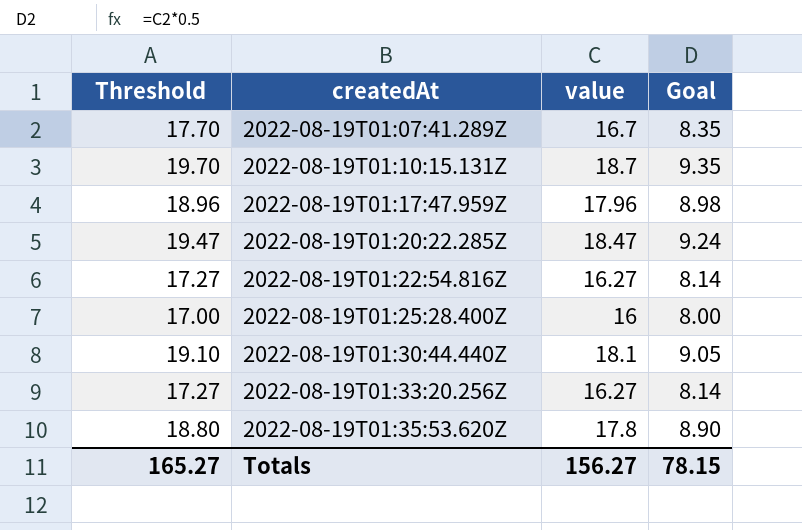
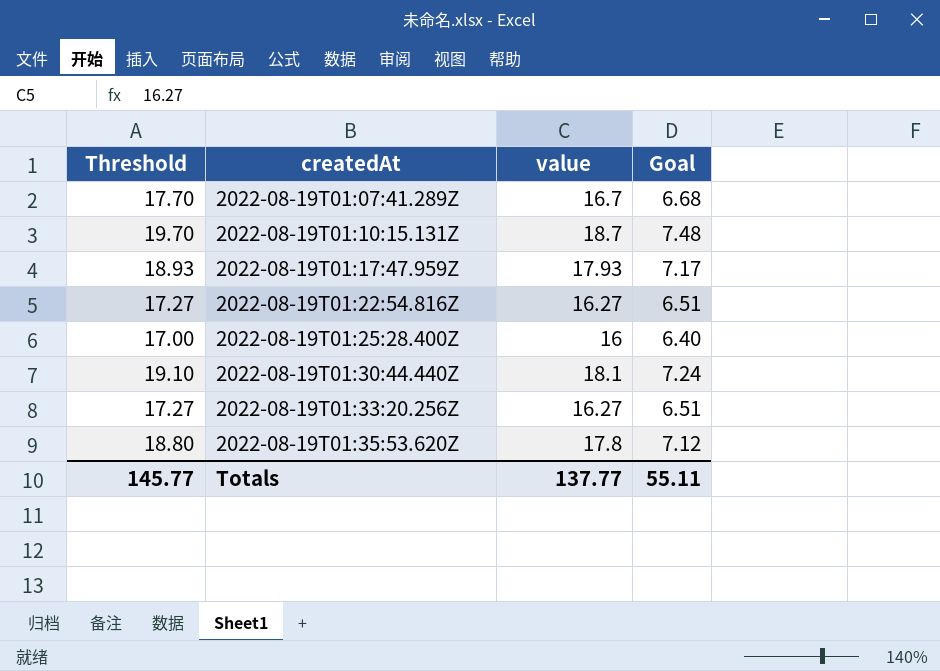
column Goal | formula: [value] * 0.5 -> [value] * 0.4
row 2022-08-19T01:20:22.285Z: 19.47 | 18.47 | 9.24 -> none
2022-08-19T01:17:47.959Z | Threshold: 18.96 -> 18.93
2022-08-19T01:17:47.959Z | value: 17.96 -> 17.93
Totals | Threshold: 165.27 -> 145.77
Totals | value: 156.27 -> 137.77
Totals | Goal: 78.15 -> 55.11

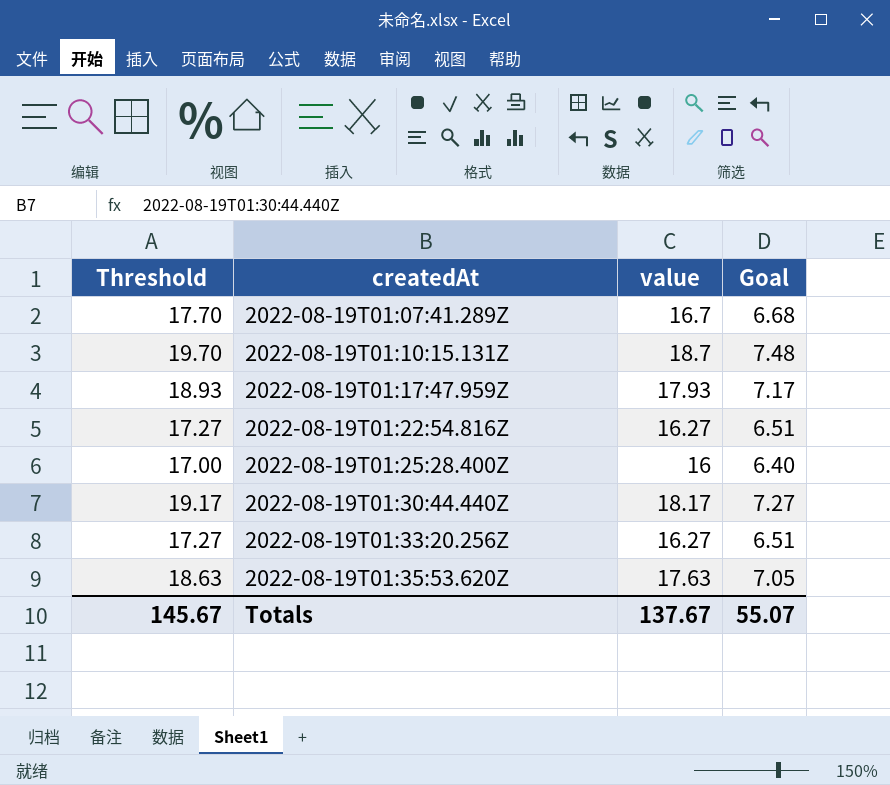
2022-08-19T01:30:44.440Z | Threshold: 19.10 -> 19.17
2022-08-19T01:30:44.440Z | value: 18.1 -> 18.17
2022-08-19T01:30:44.440Z | Goal: 7.24 -> 7.27
2022-08-19T01:35:53.620Z | Threshold: 18.80 -> 18.63
2022-08-19T01:35:53.620Z | value: 17.8 -> 17.63
2022-08-19T01:35:53.620Z | Goal: 7.12 -> 7.05
Totals | Threshold: 145.77 -> 145.67
Totals | value: 137.77 -> 137.67
Totals | Goal: 55.11 -> 55.07

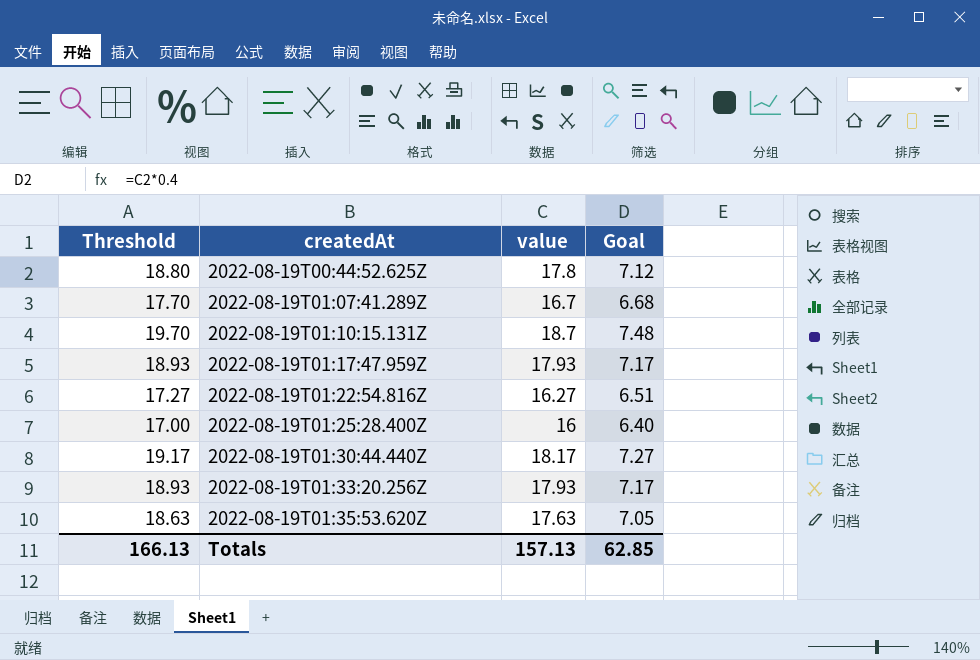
row 2022-08-19T00:44:52.625Z: none -> 18.80 | 17.8 | 7.12
2022-08-19T01:33:20.256Z | Threshold: 17.27 -> 18.93
2022-08-19T01:33:20.256Z | value: 16.27 -> 17.93
2022-08-19T01:33:20.256Z | Goal: 6.51 -> 7.17
Totals | Threshold: 145.67 -> 166.13
Totals | value: 137.67 -> 157.13
Totals | Goal: 55.07 -> 62.85

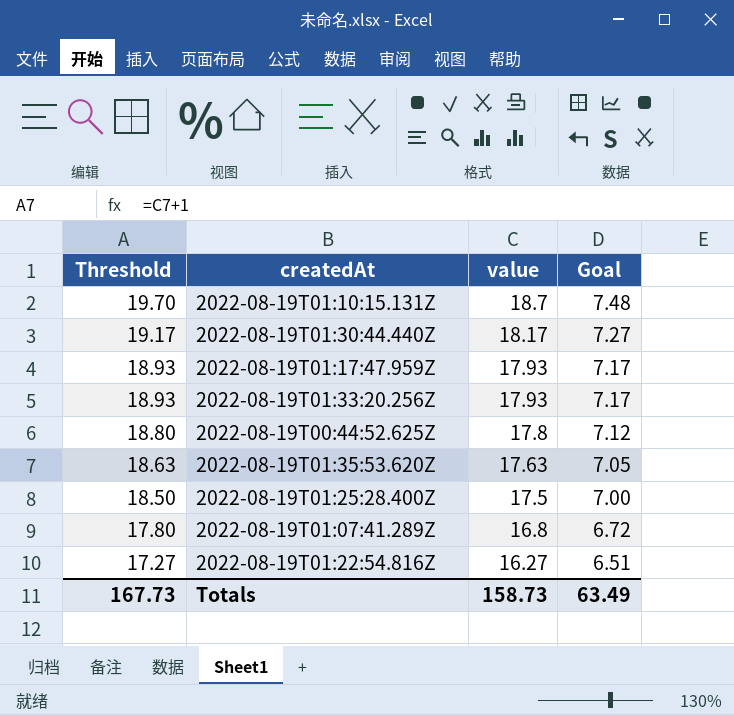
row order: createdAt ascending -> Threshold descending
2022-08-19T01:25:28.400Z | Threshold: 17.00 -> 18.50
2022-08-19T01:25:28.400Z | value: 16 -> 17.5
2022-08-19T01:25:28.400Z | Goal: 6.40 -> 7.00
2022-08-19T01:07:41.289Z | Threshold: 17.70 -> 17.80
2022-08-19T01:07:41.289Z | value: 16.7 -> 16.8
2022-08-19T01:07:41.289Z | Goal: 6.68 -> 6.72
Totals | Threshold: 166.13 -> 167.73
Totals | value: 157.13 -> 158.73
Totals | Goal: 62.85 -> 63.49

